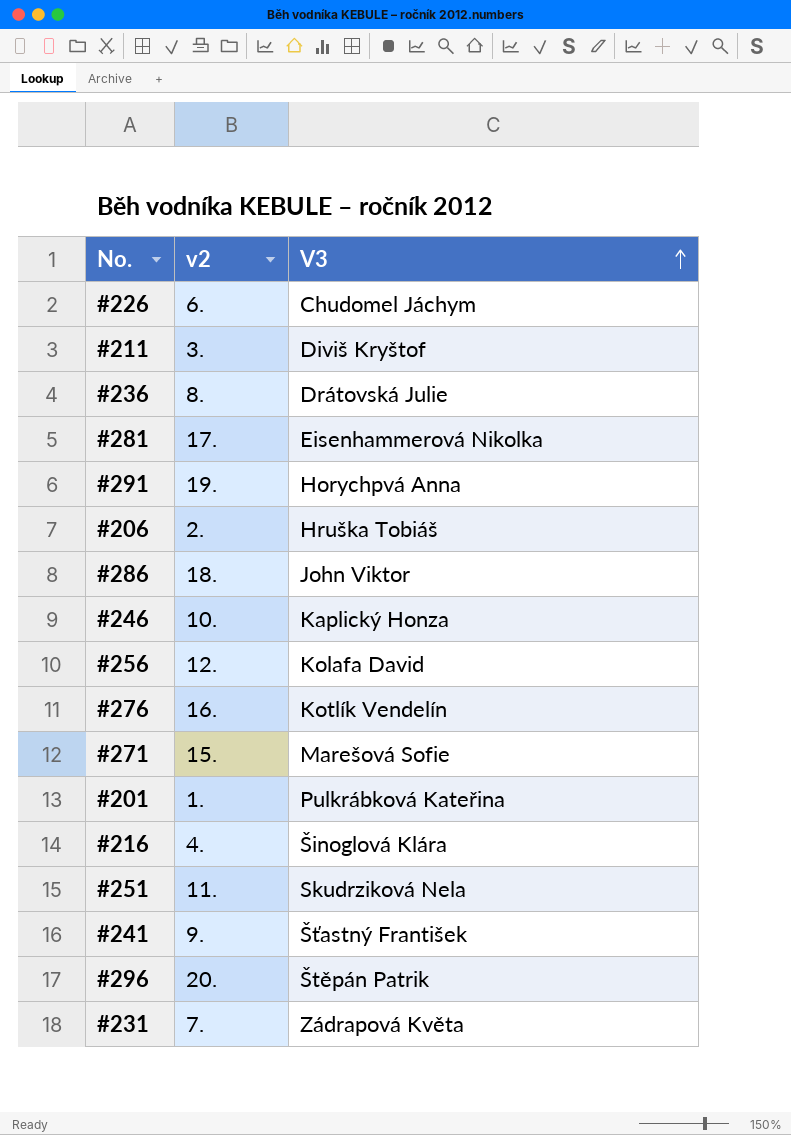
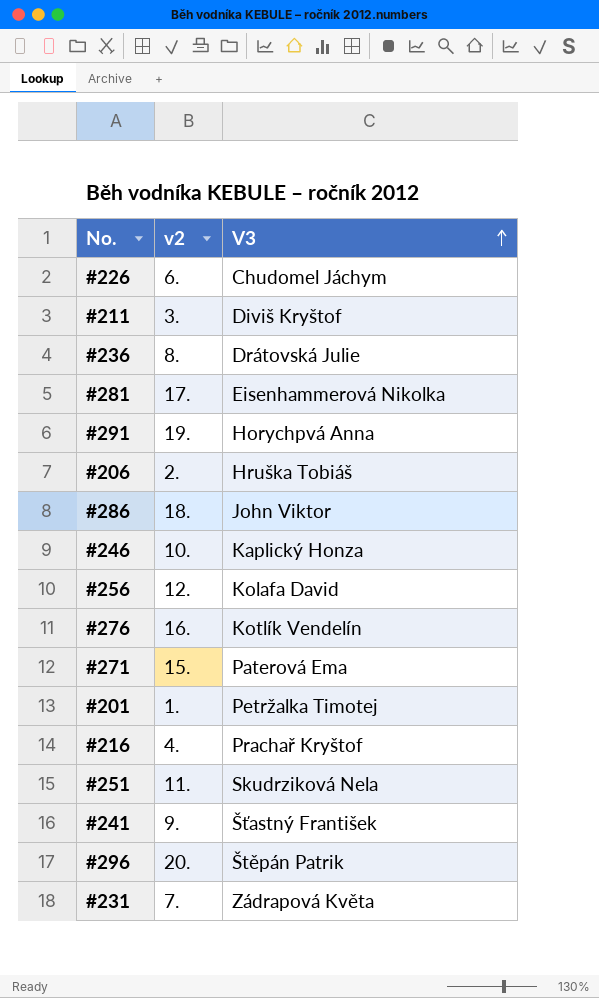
#271 | V3: Marešová Sofie -> Paterová Ema
#201 | V3: Pulkrábková Kateřina -> Petržalka Timotej
#216 | V3: Šinoglová Klára -> Prachař Kryštof

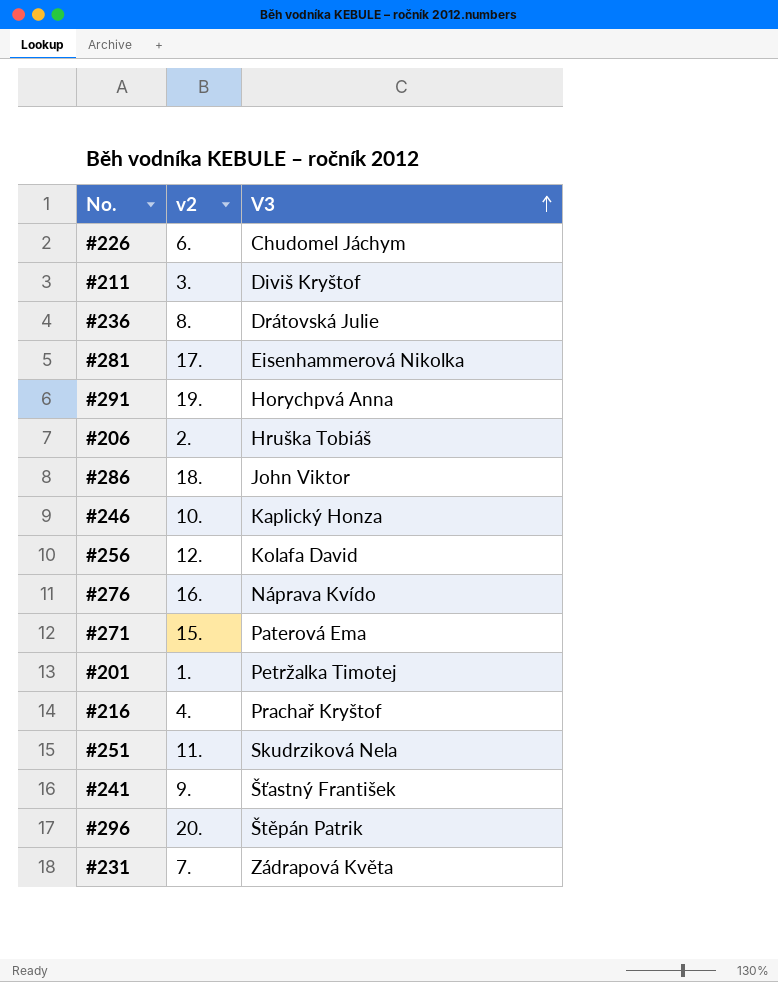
#276 | V3: Kotlík Vendelín -> Náprava Kvído

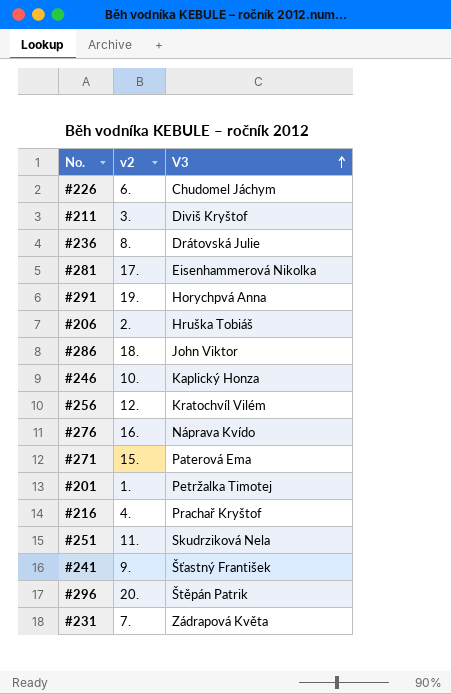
#256 | V3: Kolafa David -> Kratochvíl Vilém

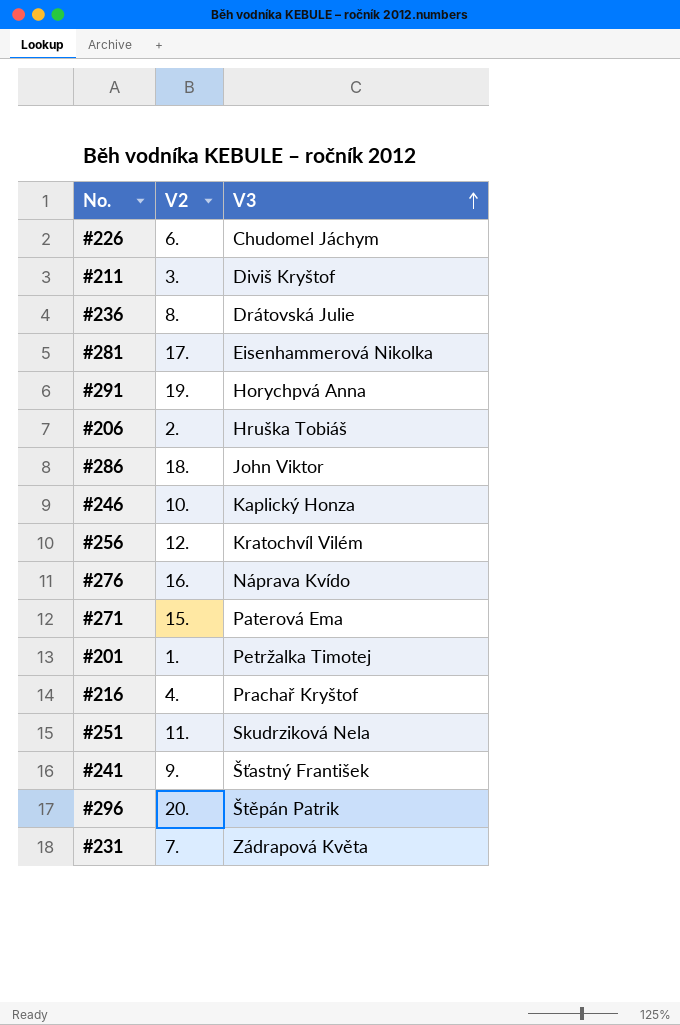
column name: v2 -> V2

